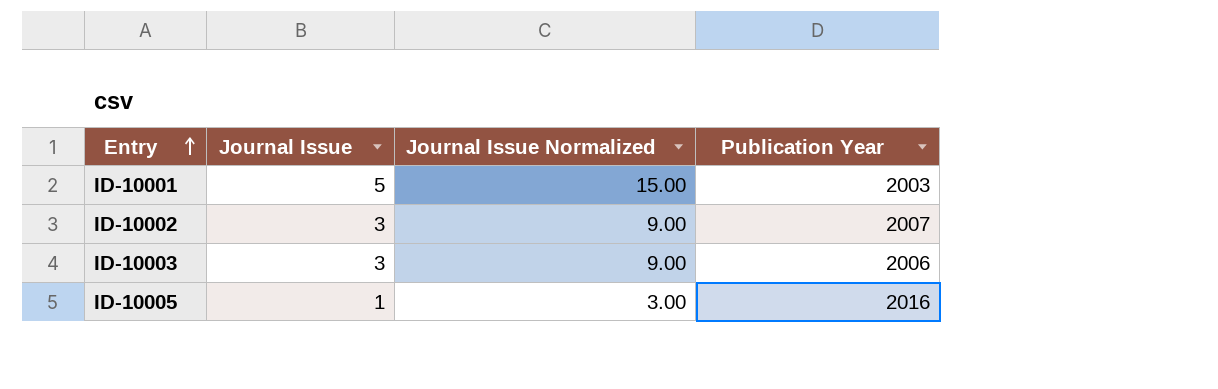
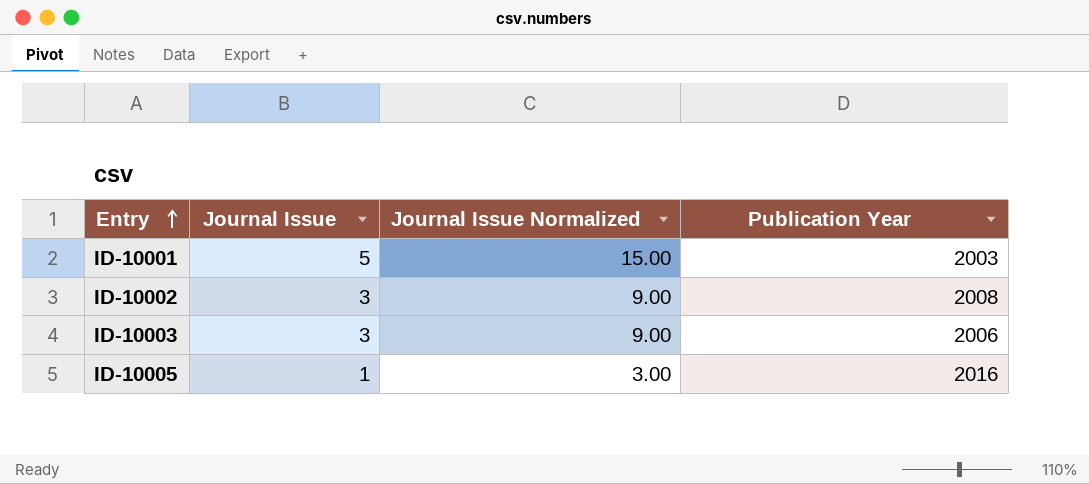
ID-10002 | Publication Year: 2007 -> 2008

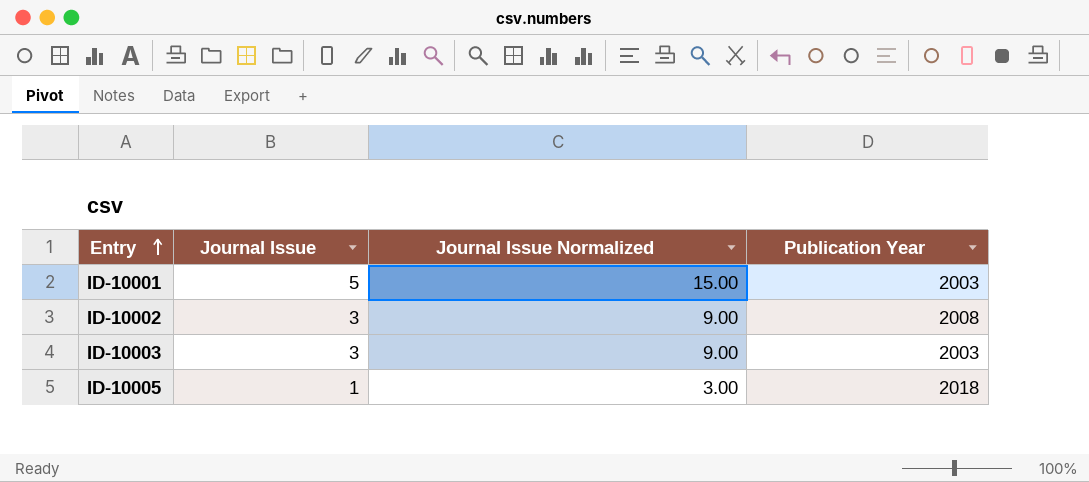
ID-10003 | Publication Year: 2006 -> 2003
ID-10005 | Publication Year: 2016 -> 2018

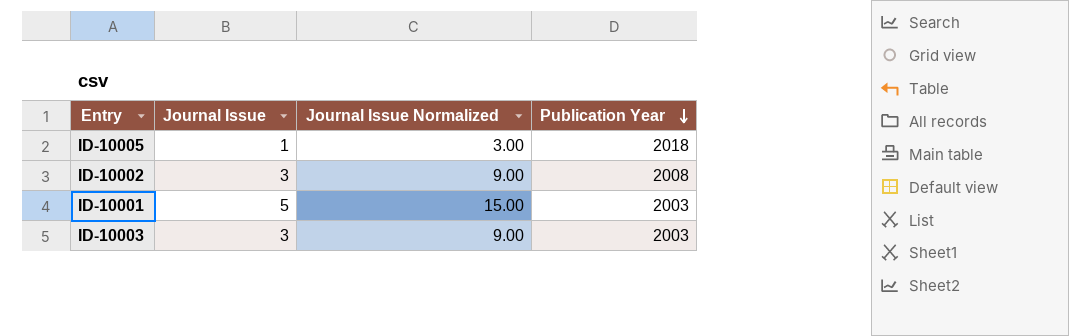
row order: Entry ascending -> Publication Year descending

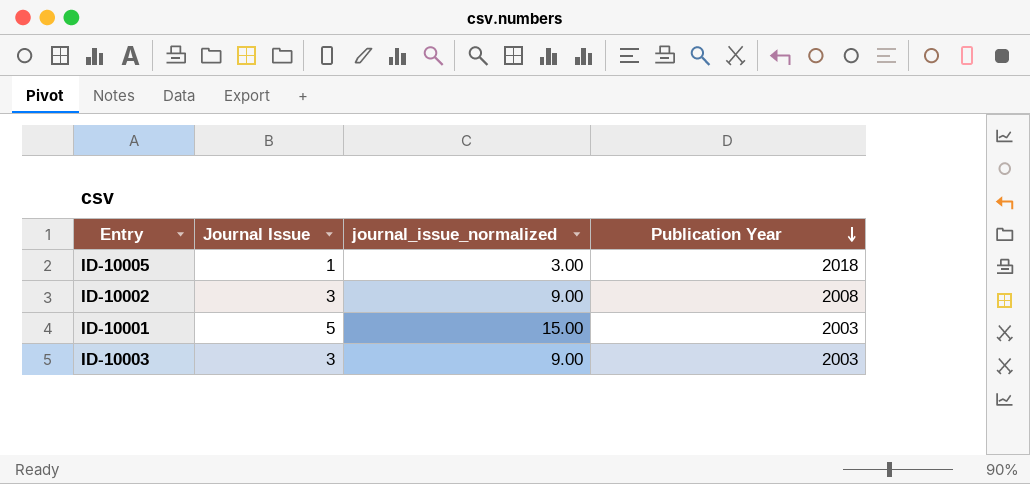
column name: Journal Issue Normalized -> journal_issue_normalized

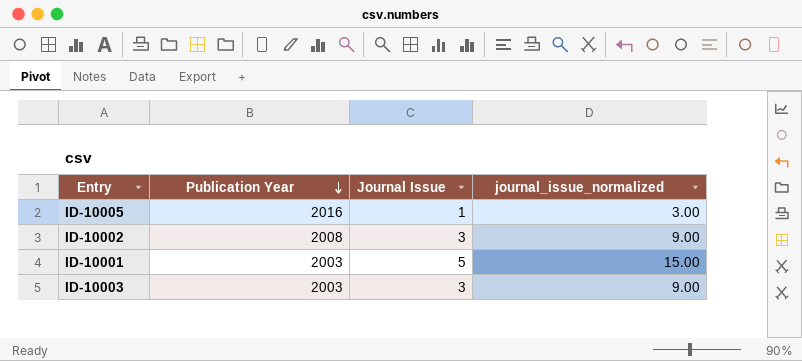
column Publication Year | position: 4 -> 2
ID-10005 | Publication Year: 2018 -> 2016

